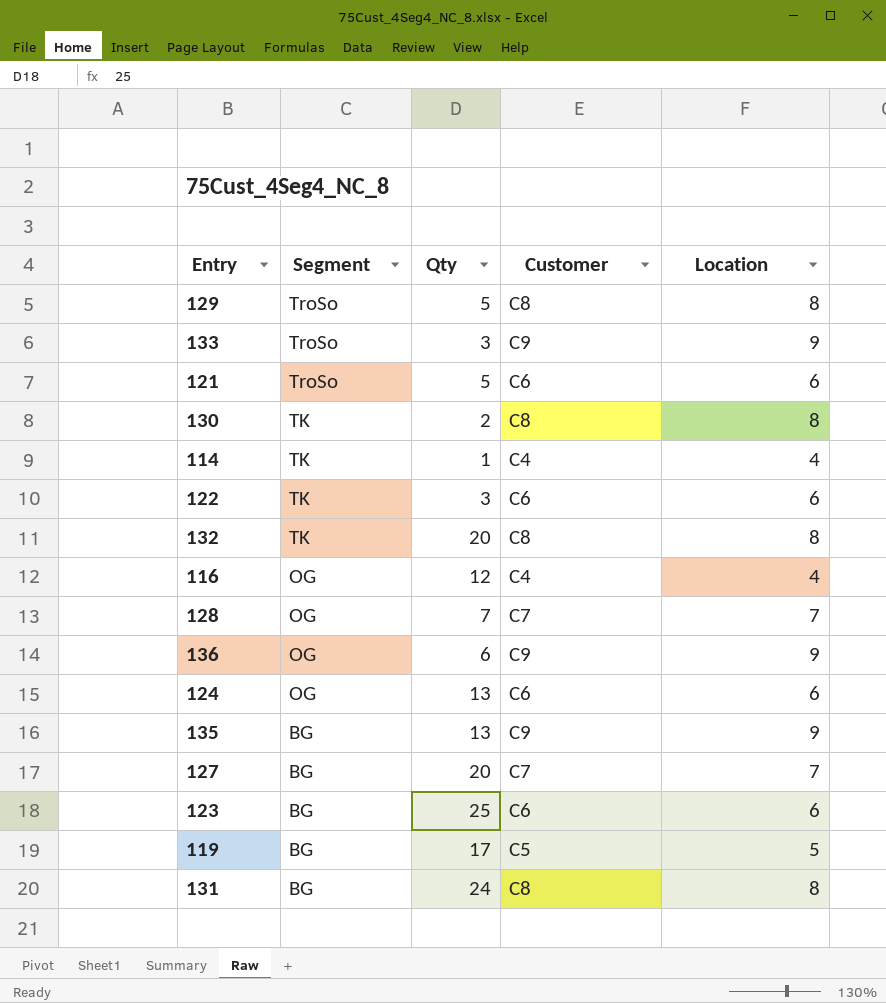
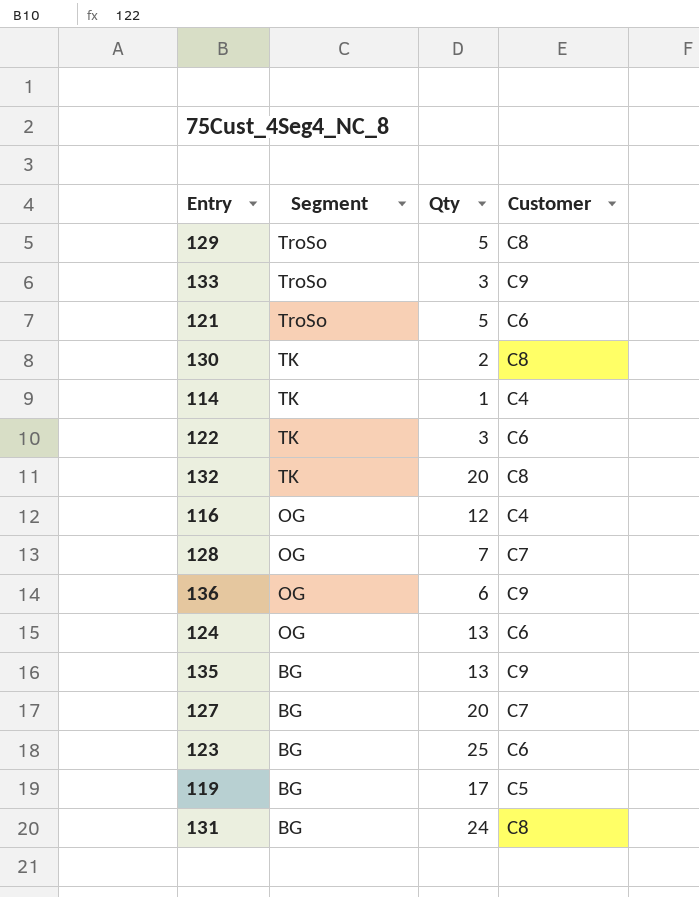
column Location | position: 5 -> none

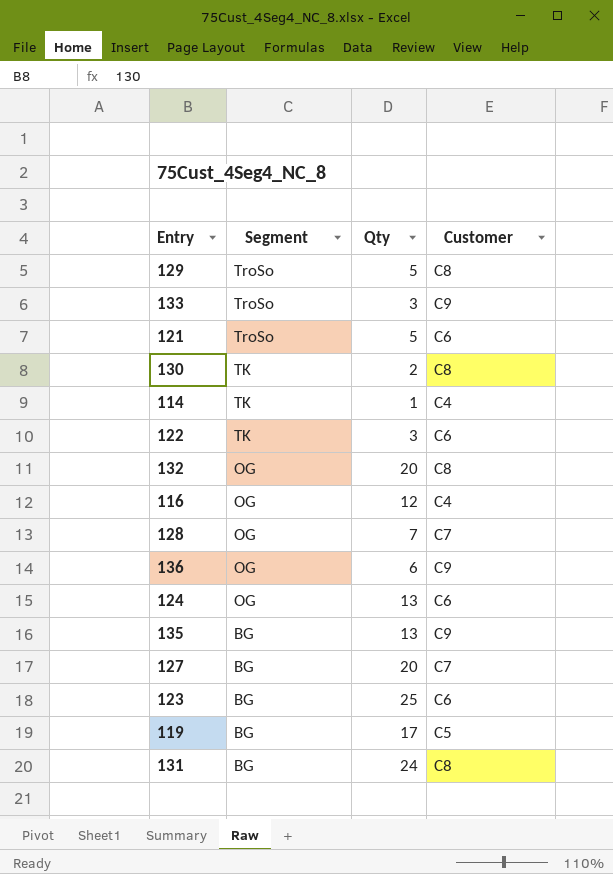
132 | Segment: TK -> OG

